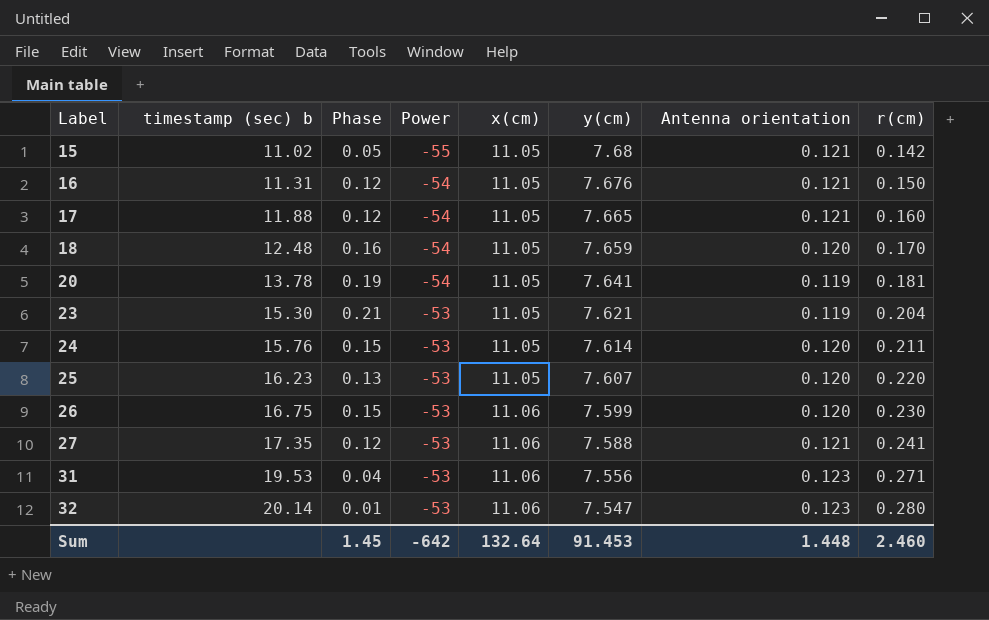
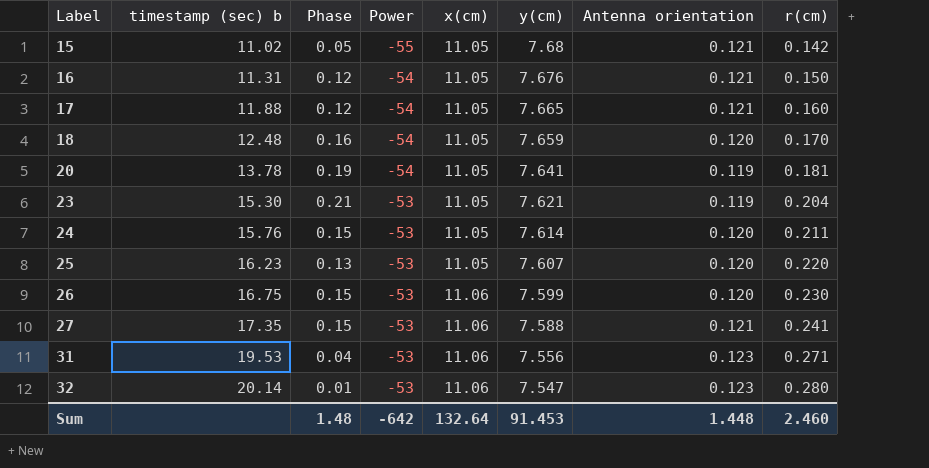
27 | Phase: 0.12 -> 0.15
Sum | Phase: 1.45 -> 1.48

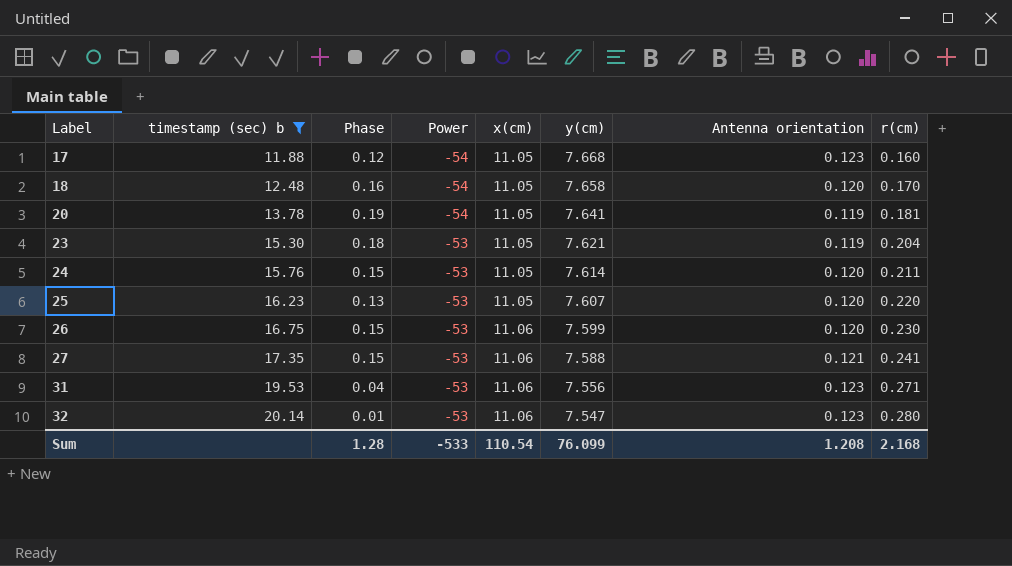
filter: none -> timestamp (sec) b >= 11.88
17 | y(cm): 7.665 -> 7.668
17 | Antenna orientation: 0.121 -> 0.123
18 | y(cm): 7.659 -> 7.658
23 | Phase: 0.21 -> 0.18
Sum | Phase: 1.48 -> 1.28
Sum | Power: -642 -> -533
Sum | x(cm): 132.64 -> 110.54
Sum | y(cm): 91.453 -> 76.099
Sum | Antenna orientation: 1.448 -> 1.208
Sum | r(cm): 2.460 -> 2.168

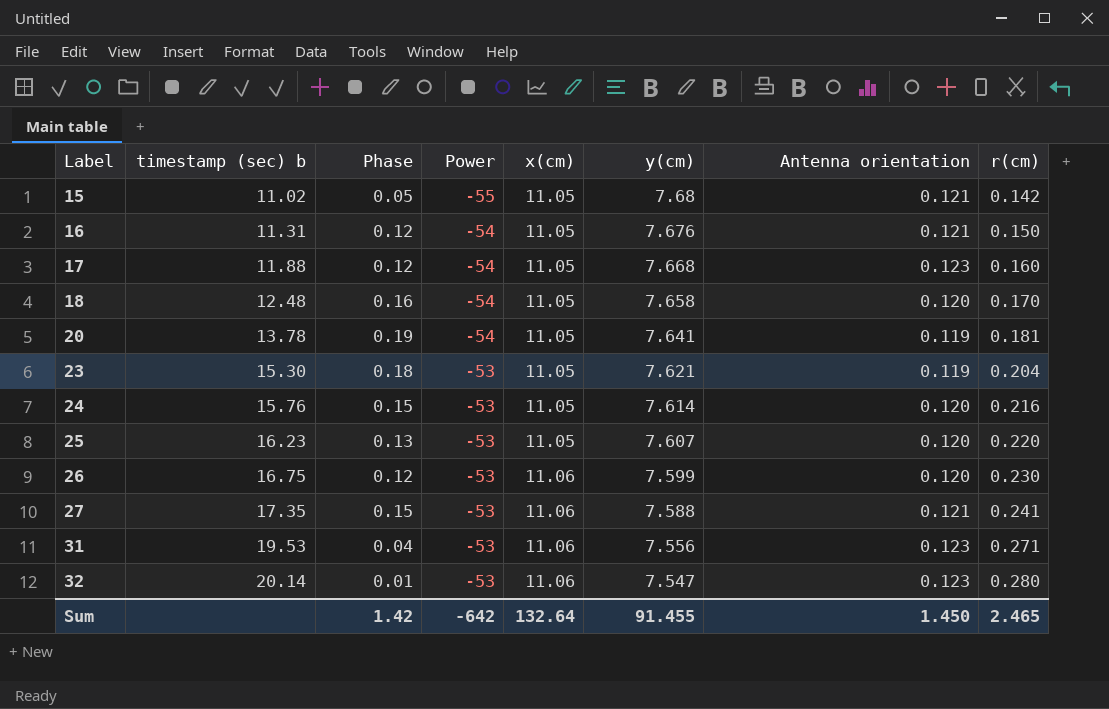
filter: timestamp (sec) b >= 11.88 -> none
24 | r(cm): 0.211 -> 0.216
26 | Phase: 0.15 -> 0.12
Sum | Phase: 1.28 -> 1.42
Sum | Power: -533 -> -642
Sum | x(cm): 110.54 -> 132.64
Sum | y(cm): 76.099 -> 91.455
Sum | Antenna orientation: 1.208 -> 1.450
Sum | r(cm): 2.168 -> 2.465

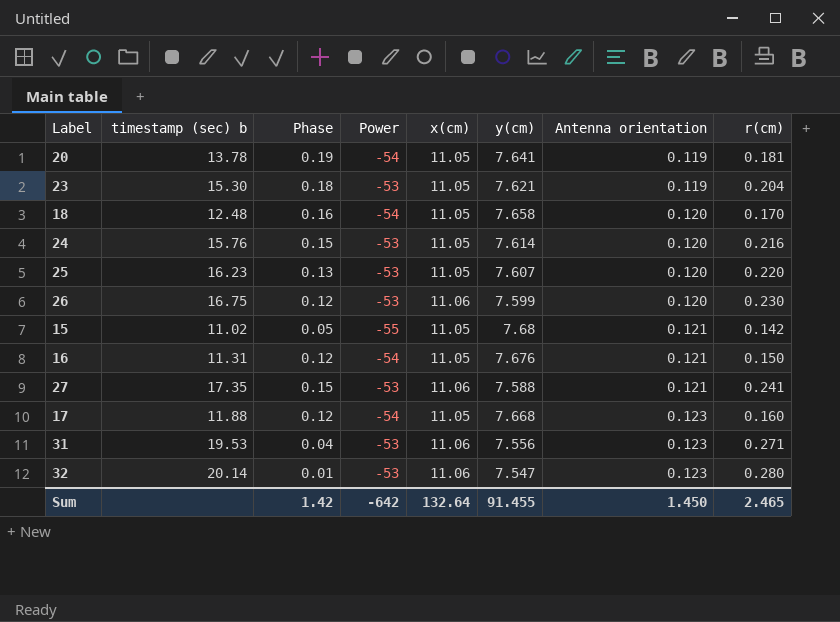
row order: Label ascending -> Antenna orientation ascending

